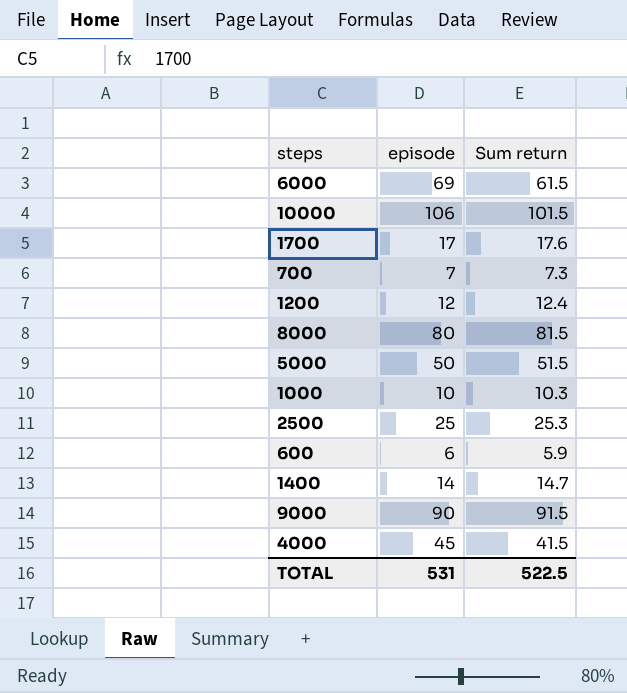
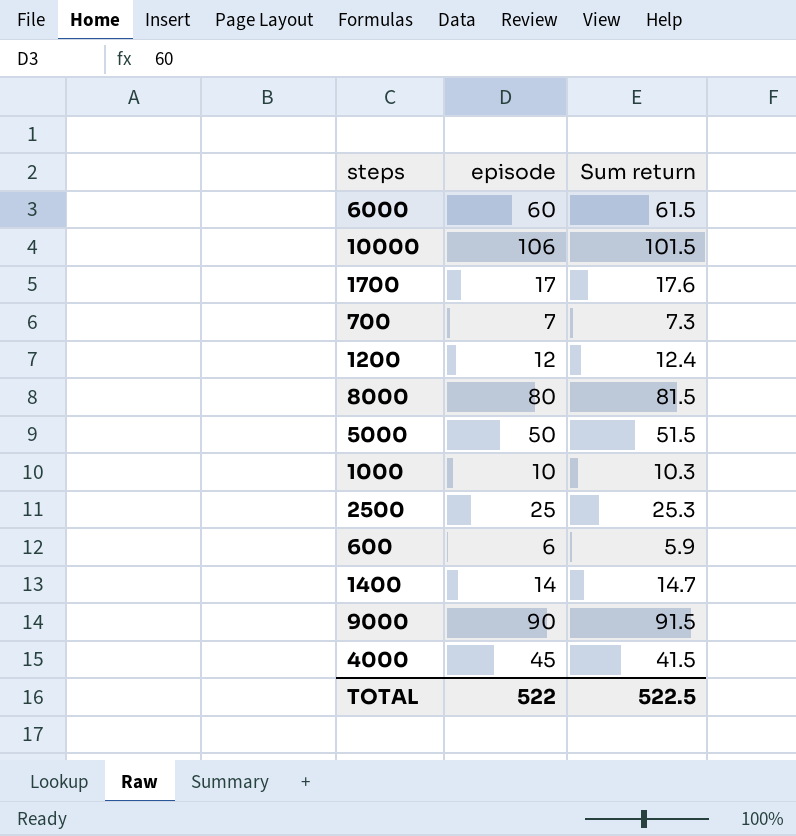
6000 | episode: 69 -> 60
TOTAL | episode: 531 -> 522

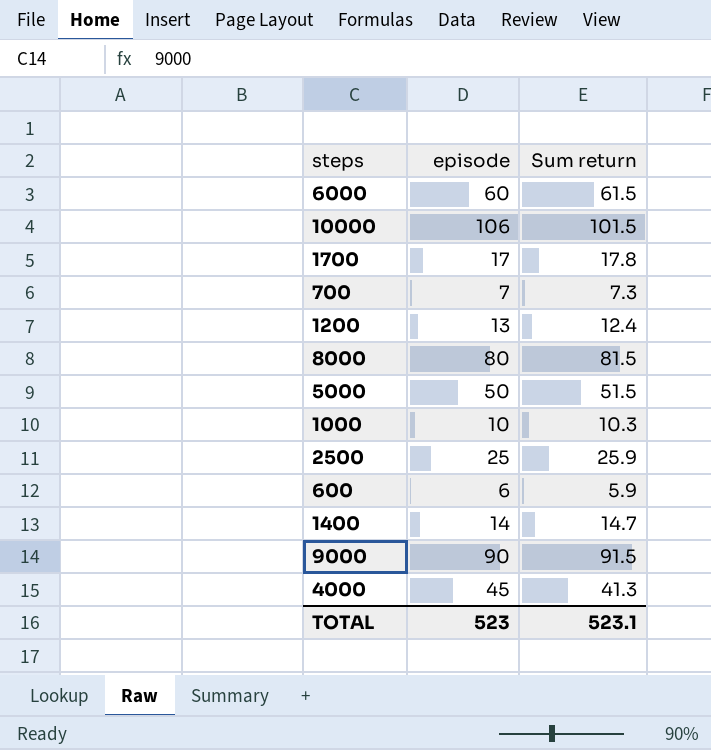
1700 | Sum return: 17.6 -> 17.8
1200 | episode: 12 -> 13
2500 | Sum return: 25.3 -> 25.9
4000 | Sum return: 41.5 -> 41.3
TOTAL | episode: 522 -> 523
TOTAL | Sum return: 522.5 -> 523.1

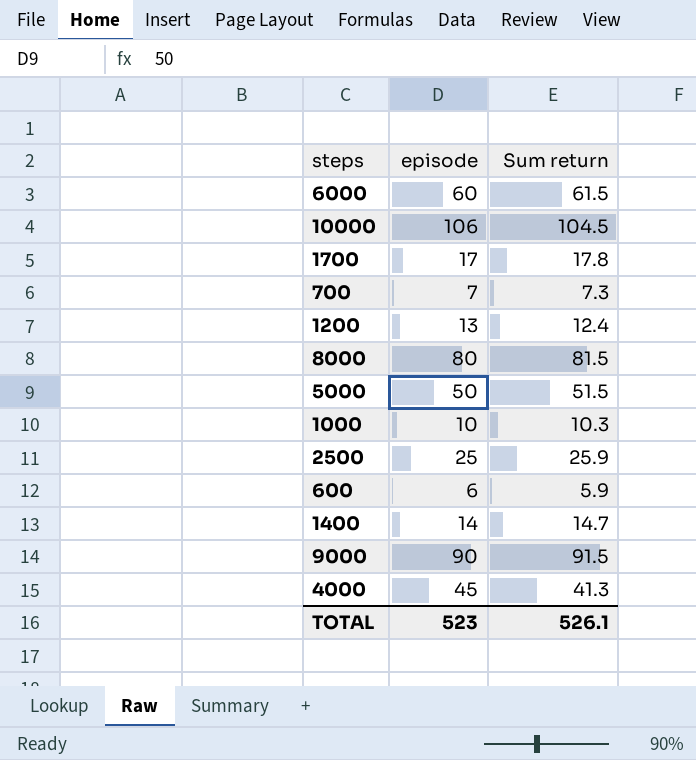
10000 | Sum return: 101.5 -> 104.5
TOTAL | Sum return: 523.1 -> 526.1

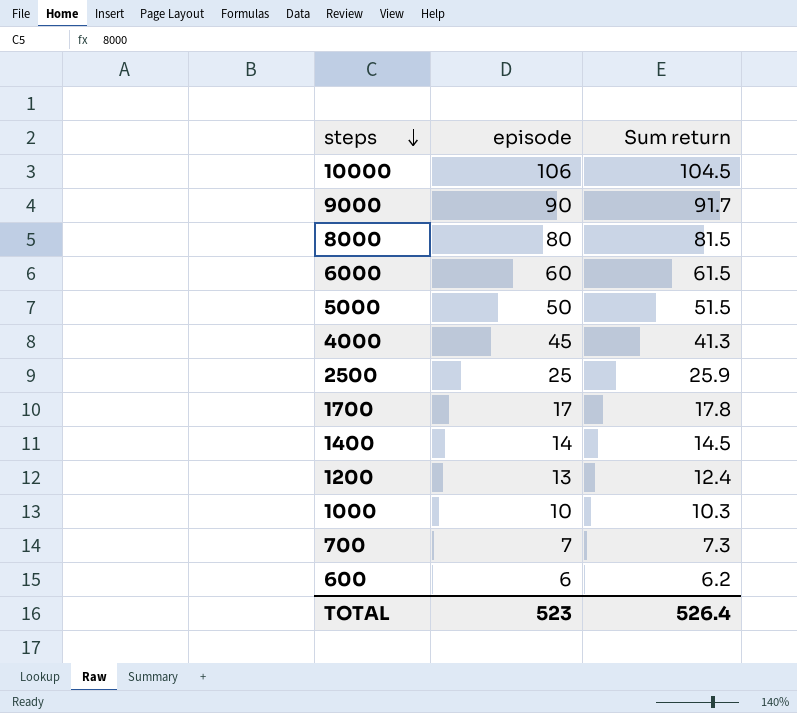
row order: none -> steps descending
9000 | Sum return: 91.5 -> 91.7
1400 | Sum return: 14.7 -> 14.5
600 | Sum return: 5.9 -> 6.2
TOTAL | Sum return: 526.1 -> 526.4

